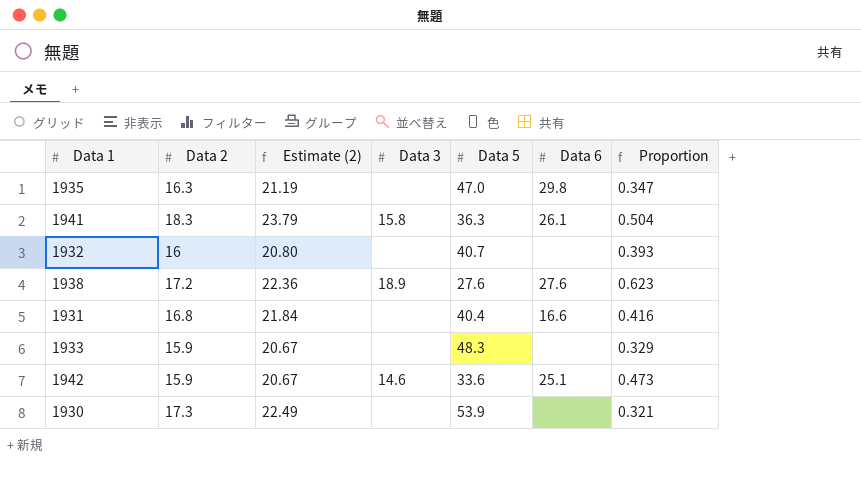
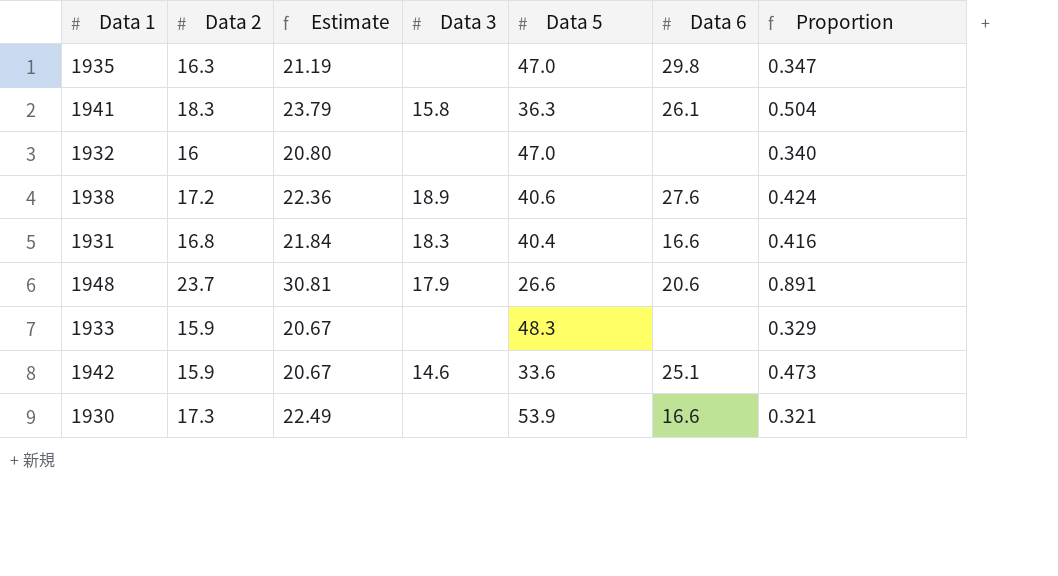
column name: Estimate (2) -> Estimate
1932 | Data 5: 40.7 -> 47.0
1932 | Proportion: 0.393 -> 0.340
1938 | Data 5: 27.6 -> 40.6
1938 | Proportion: 0.623 -> 0.424
1931 | Data 3: none -> 18.3
row 1948: none -> 23.7 | 30.81 | 17.9 | 26.6 | 20.6 | 0.891
1930 | Data 6: none -> 16.6

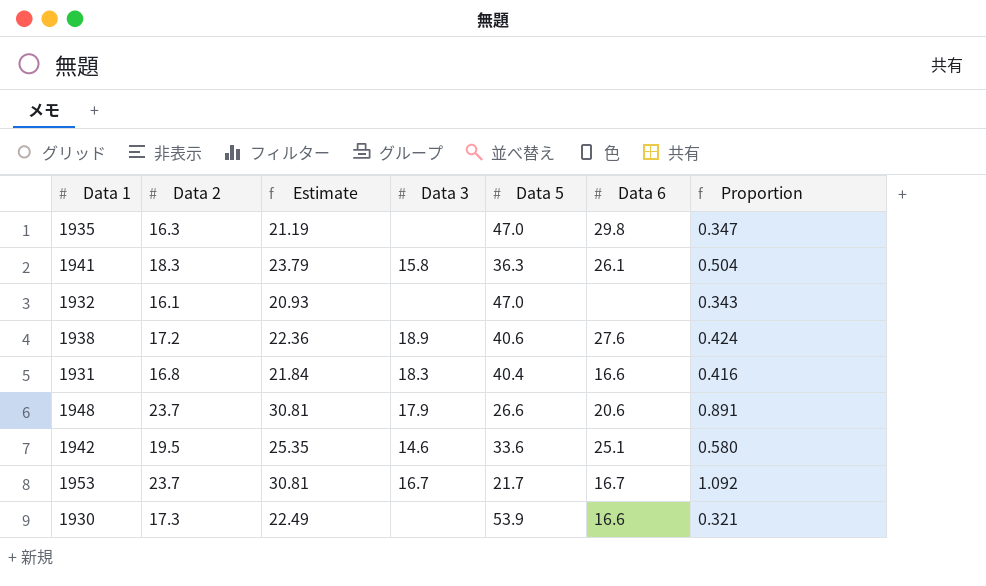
row 1933: 15.9 | 20.67 | none | 48.3 | none | 0.329 -> none
1932 | Data 2: 16 -> 16.1
1932 | Estimate: 20.80 -> 20.93
1932 | Proportion: 0.340 -> 0.343
1942 | Data 2: 15.9 -> 19.5
1942 | Estimate: 20.67 -> 25.35
1942 | Proportion: 0.473 -> 0.580
row 1953: none -> 23.7 | 30.81 | 16.7 | 21.7 | 16.7 | 1.092

